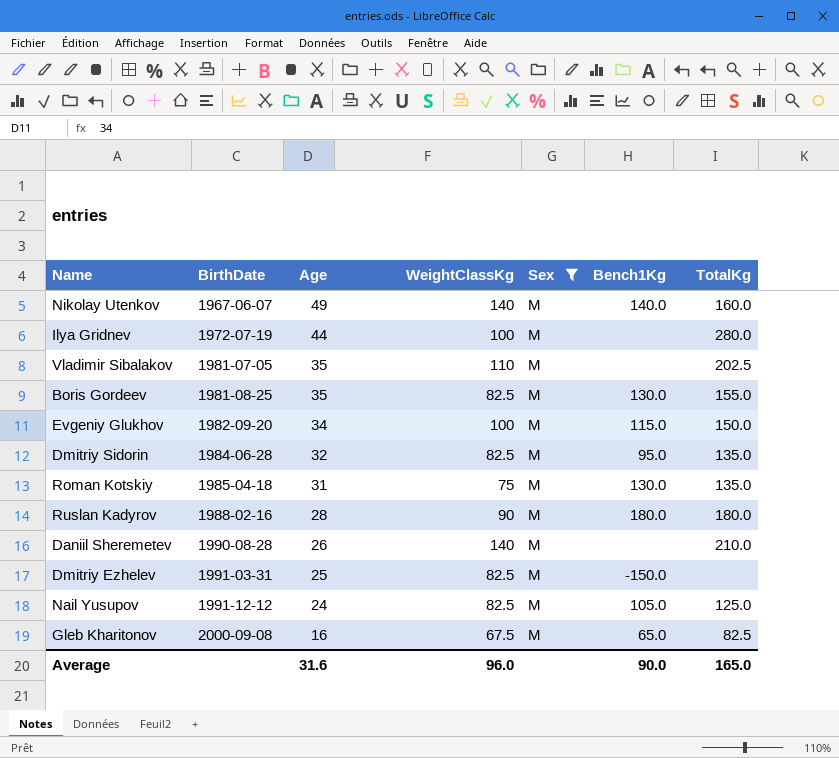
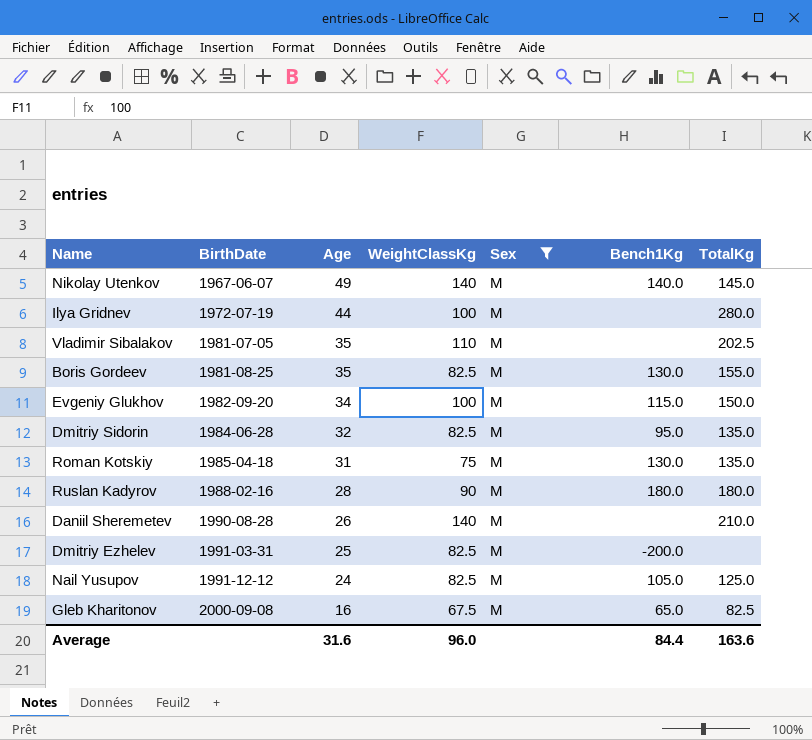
Nikolay Utenkov | TotalKg: 160.0 -> 145.0
Dmitriy Ezhelev | Bench1Kg: -150.0 -> -200.0
Average | Bench1Kg: 90.0 -> 84.4
Average | TotalKg: 165.0 -> 163.6

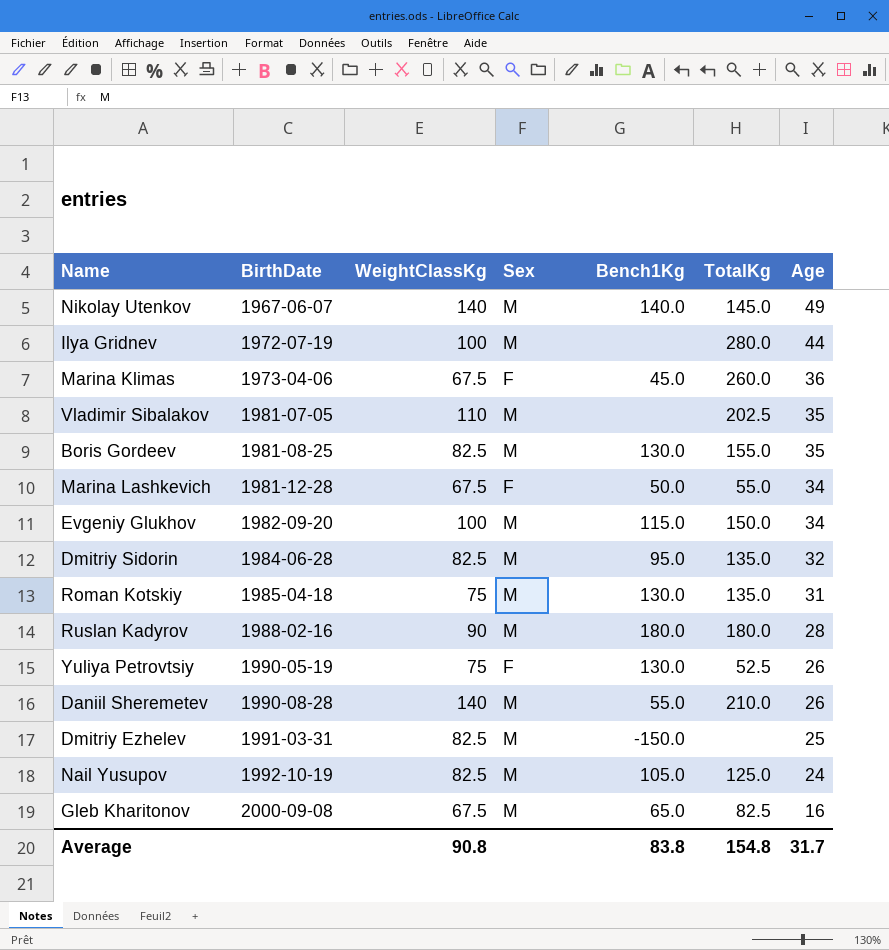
filter: Sex = M -> none
column Age | position: 3 -> 7
Daniil Sheremetev | Bench1Kg: none -> 55.0
Dmitriy Ezhelev | Bench1Kg: -200.0 -> -150.0
Nail Yusupov | BirthDate: 1991-12-12 -> 1992-10-19
Average | WeightClassKg: 96.0 -> 90.8
Average | Bench1Kg: 84.4 -> 83.8
Average | TotalKg: 163.6 -> 154.8
Average | Age: 31.6 -> 31.7

